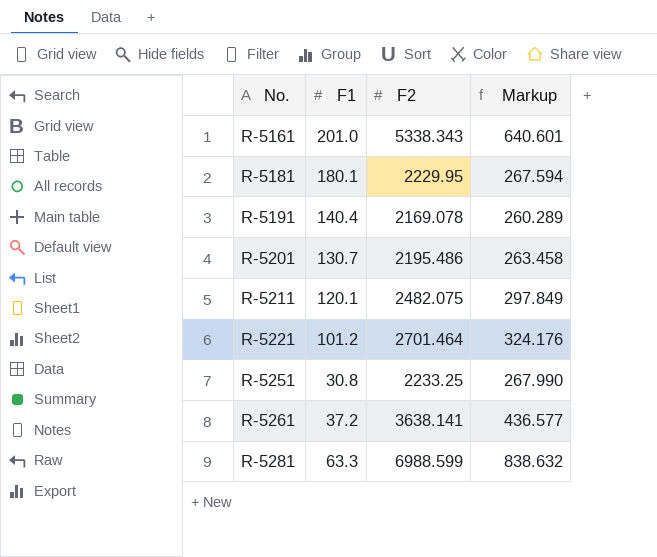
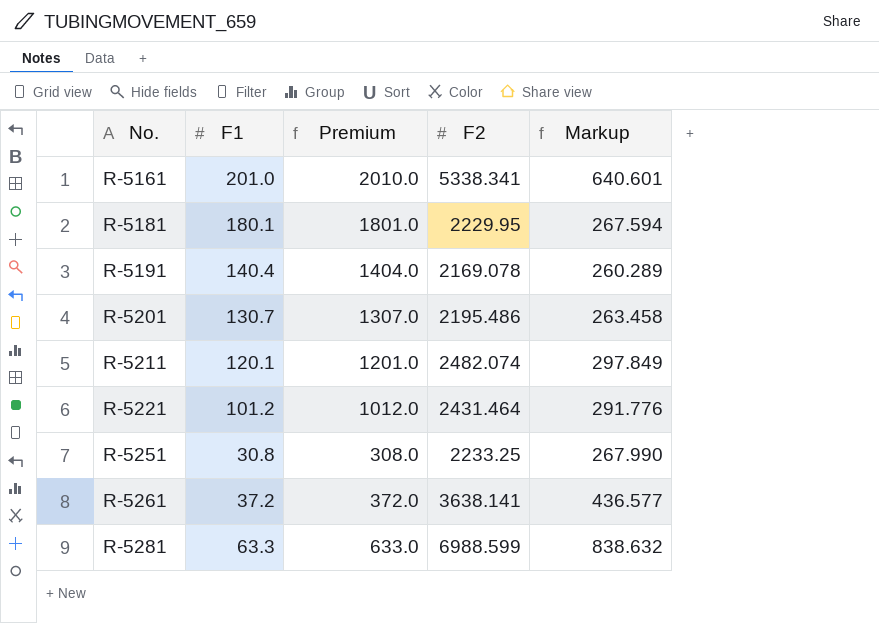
column Premium | formula: none -> [F1] * 10
R-5161 | F2: 5338.343 -> 5338.341
R-5211 | F2: 2482.075 -> 2482.074
R-5221 | F2: 2701.464 -> 2431.464
R-5221 | Markup: 324.176 -> 291.776

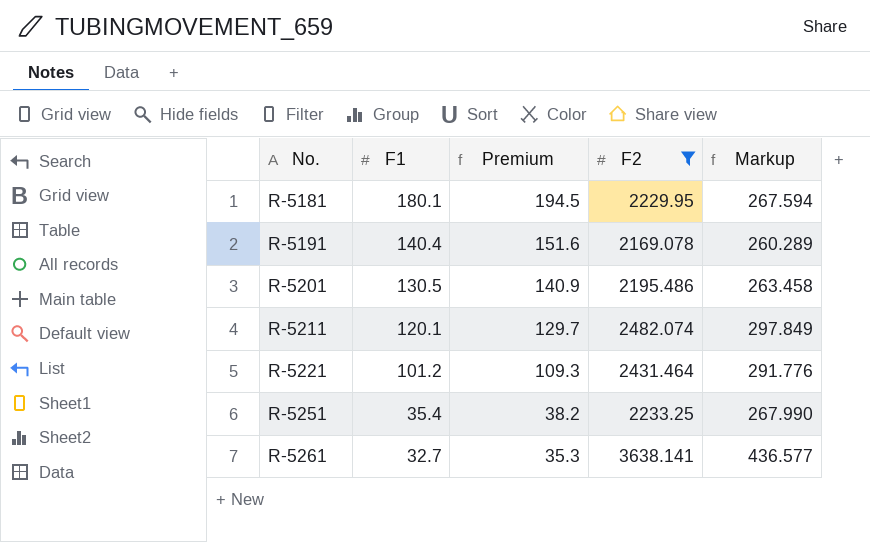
filter: none -> F2 <= 3638.141
column Premium | formula: [F1] * 10 -> [F1] * 1.08
R-5201 | F1: 130.7 -> 130.5
R-5251 | F1: 30.8 -> 35.4
R-5261 | F1: 37.2 -> 32.7

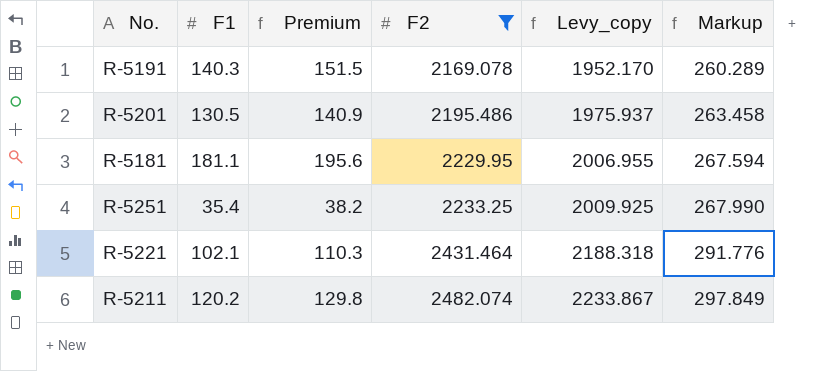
row order: No. ascending -> F2 ascending
column Levy_copy | formula: none -> [F2] * 0.9
row R-5261: 32.7 | 35.3 | 3638.141 | 436.577 -> none
R-5191 | F1: 140.4 -> 140.3
R-5191 | Premium: 151.6 -> 151.5
R-5181 | F1: 180.1 -> 181.1
R-5181 | Premium: 194.5 -> 195.6
R-5221 | F1: 101.2 -> 102.1
R-5221 | Premium: 109.3 -> 110.3
R-5211 | F1: 120.1 -> 120.2
R-5211 | Premium: 129.7 -> 129.8

